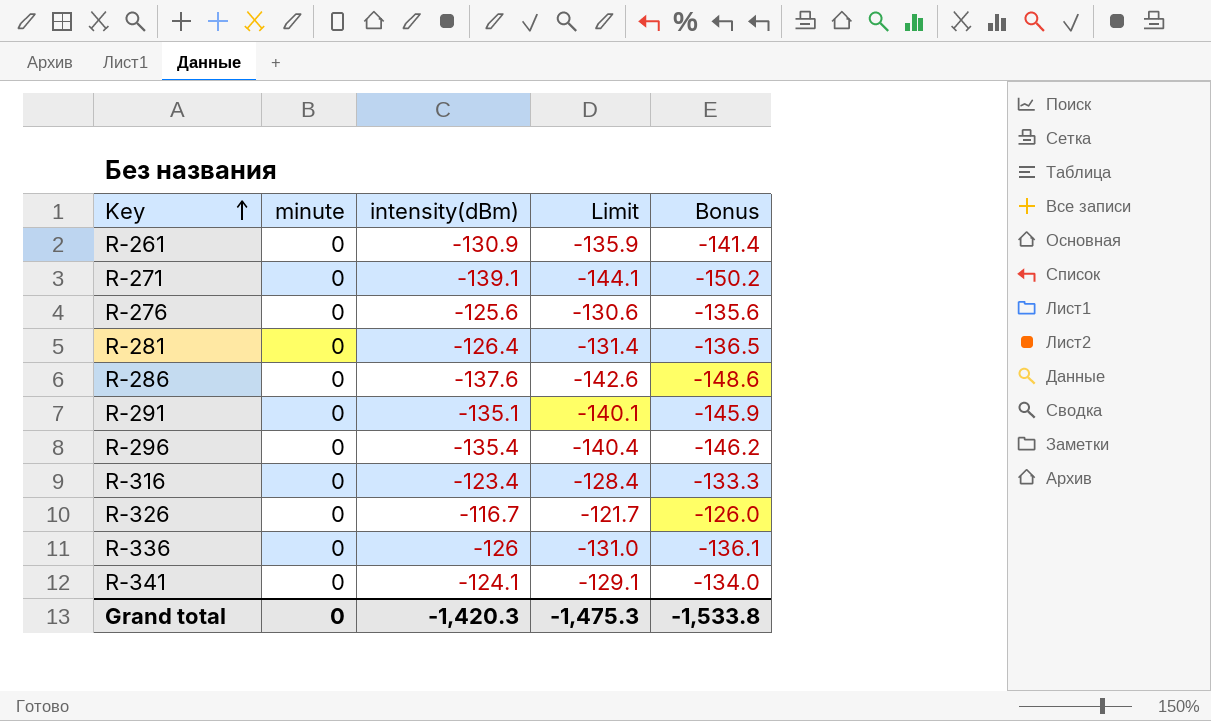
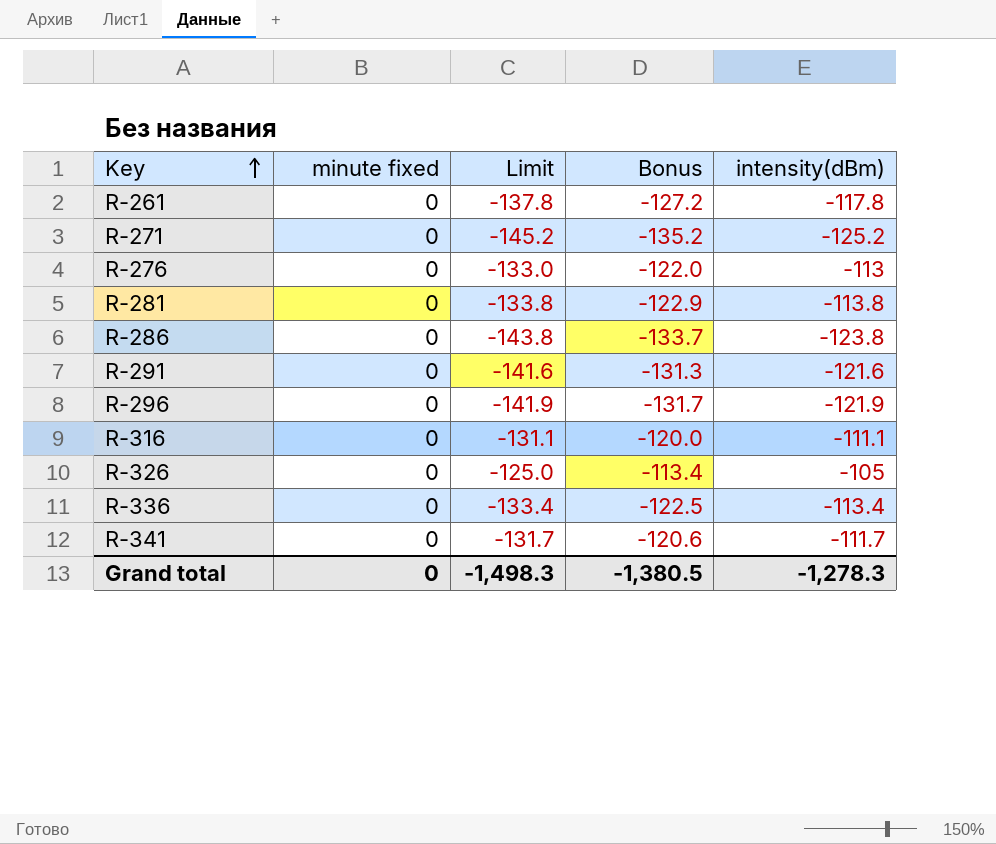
column name: minute -> minute fixed
column Limit | formula: [intensity(dBm)] - 5 -> [intensity(dBm)] - 20
column intensity(dBm) | position: 3 -> 5
R-261 | Bonus: -141.4 -> -127.2
R-261 | intensity(dBm): -130.9 -> -117.8
R-271 | Bonus: -150.2 -> -135.2
R-271 | intensity(dBm): -139.1 -> -125.2
R-276 | Bonus: -135.6 -> -122.0
R-276 | intensity(dBm): -125.6 -> -113
R-281 | Bonus: -136.5 -> -122.9
R-281 | intensity(dBm): -126.4 -> -113.8
R-286 | Bonus: -148.6 -> -133.7
R-286 | intensity(dBm): -137.6 -> -123.8
R-291 | Bonus: -145.9 -> -131.3
R-291 | intensity(dBm): -135.1 -> -121.6
R-296 | Bonus: -146.2 -> -131.7
R-296 | intensity(dBm): -135.4 -> -121.9
R-316 | Bonus: -133.3 -> -120.0
R-316 | intensity(dBm): -123.4 -> -111.1
R-326 | Bonus: -126.0 -> -113.4
R-326 | intensity(dBm): -116.7 -> -105
R-336 | Bonus: -136.1 -> -122.5
R-336 | intensity(dBm): -126 -> -113.4
R-341 | Bonus: -134.0 -> -120.6
R-341 | intensity(dBm): -124.1 -> -111.7
Grand total | Limit: -1,475.3 -> -1,498.3
Grand total | Bonus: -1,533.8 -> -1,380.5
Grand total | intensity(dBm): -1,420.3 -> -1,278.3

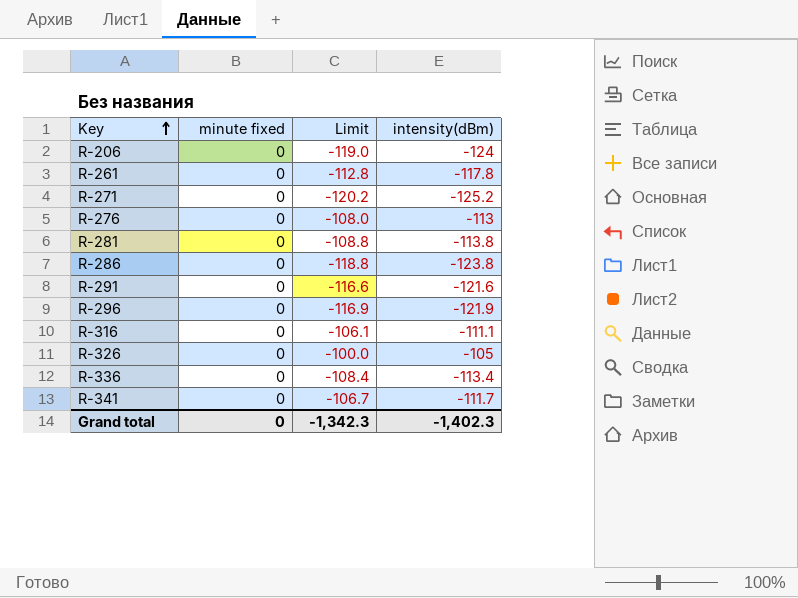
column Bonus | formula: [intensity(dBm)] * 1.08 -> none
column Limit | formula: [intensity(dBm)] - 20 -> [intensity(dBm)] + 5
row R-206: none -> 0 | -119.0 | -124
Grand total | Limit: -1,498.3 -> -1,342.3
Grand total | intensity(dBm): -1,278.3 -> -1,402.3

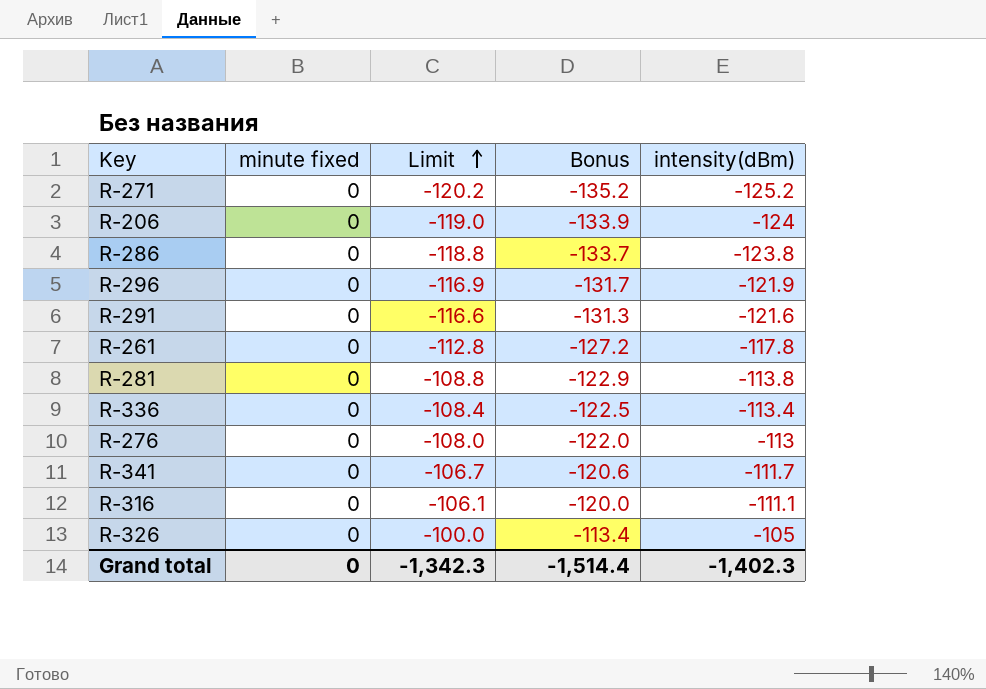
row order: Key ascending -> Limit ascending
column Bonus | formula: none -> [intensity(dBm)] * 1.08

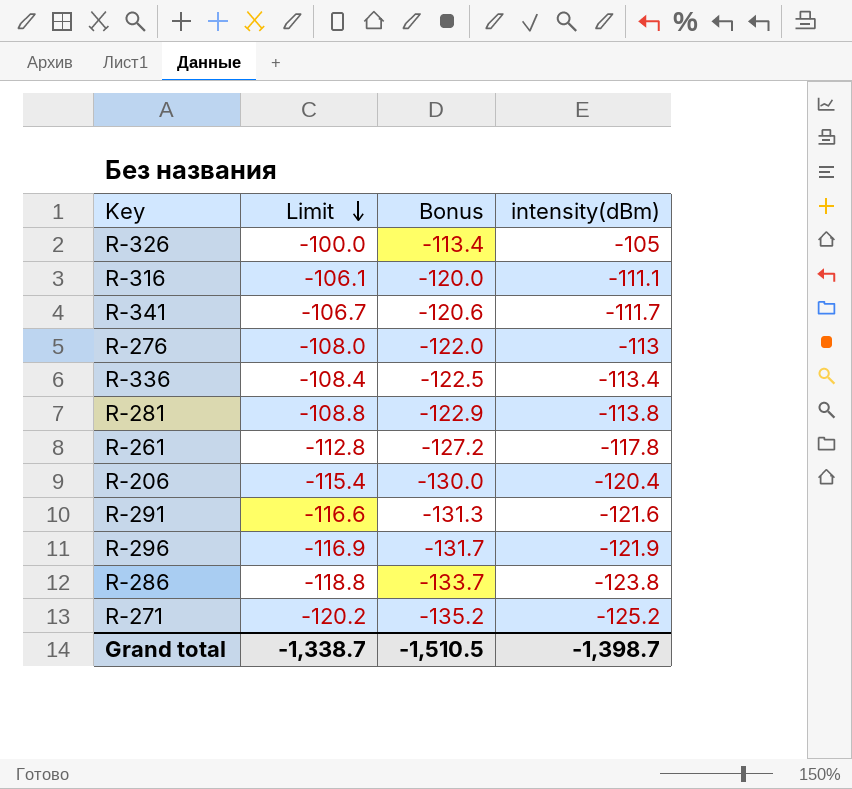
row order: Limit ascending -> Limit descending
column minute fixed | position: 2 -> none
R-206 | Limit: -119.0 -> -115.4
R-206 | Bonus: -133.9 -> -130.0
R-206 | intensity(dBm): -124 -> -120.4
Grand total | Limit: -1,342.3 -> -1,338.7
Grand total | Bonus: -1,514.4 -> -1,510.5
Grand total | intensity(dBm): -1,402.3 -> -1,398.7

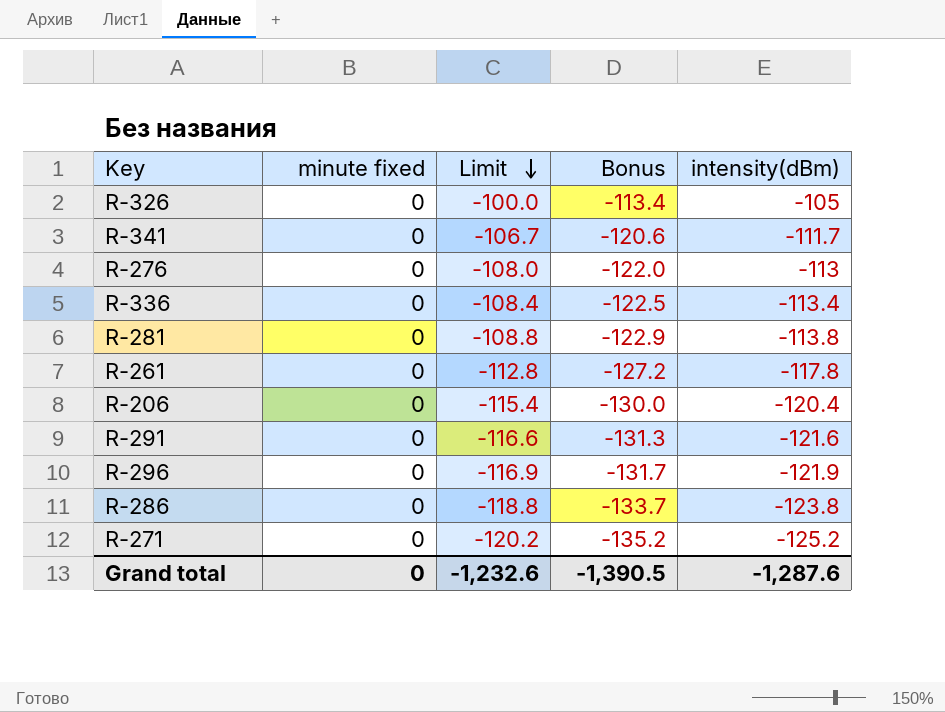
column minute fixed | position: none -> 2
row R-316: -106.1 | -120.0 | -111.1 -> none
Grand total | Limit: -1,338.7 -> -1,232.6
Grand total | Bonus: -1,510.5 -> -1,390.5
Grand total | intensity(dBm): -1,398.7 -> -1,287.6

